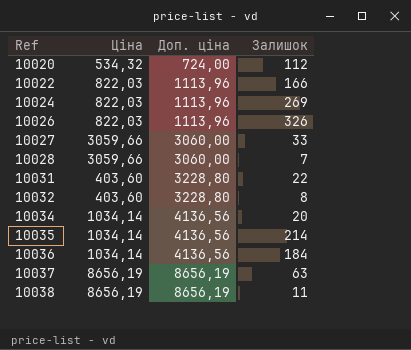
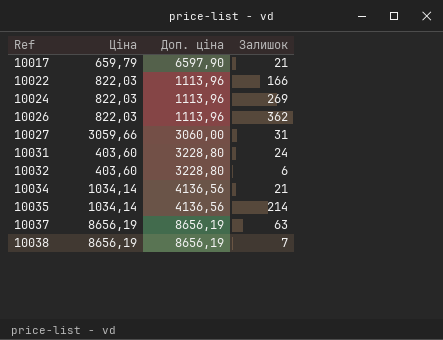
row 10020: 534,32 | 724,00 | 112 -> none
row 10028: 3059,66 | 3060,00 | 7 -> none
row 10036: 1034,14 | 4136,56 | 184 -> none
row 10017: none -> 659,79 | 6597,90 | 21
10026 | Залишок: 326 -> 362
10027 | Залишок: 33 -> 31
10031 | Залишок: 22 -> 24
10032 | Залишок: 8 -> 6
10034 | Залишок: 20 -> 21
10038 | Залишок: 11 -> 7

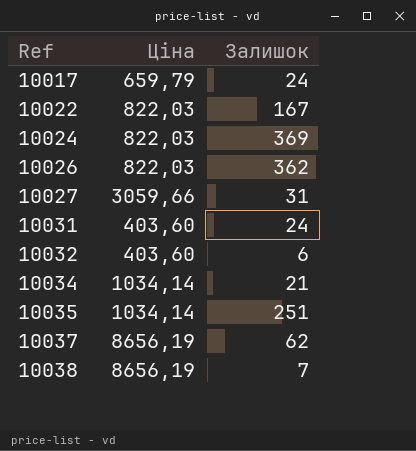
column Доп. ціна | position: 3 -> none
10017 | Залишок: 21 -> 24
10022 | Залишок: 166 -> 167
10024 | Залишок: 269 -> 369
10035 | Залишок: 214 -> 251
10037 | Залишок: 63 -> 62

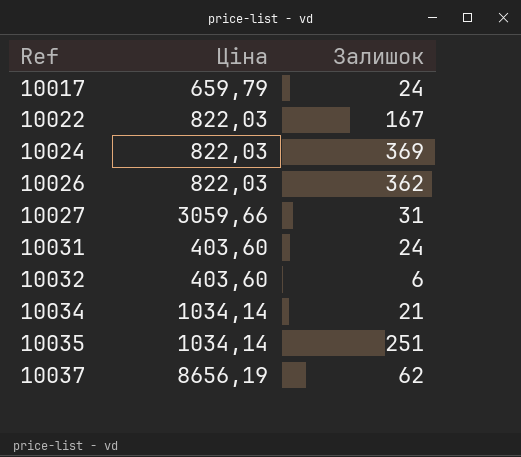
row 10038: 8656,19 | 7 -> none

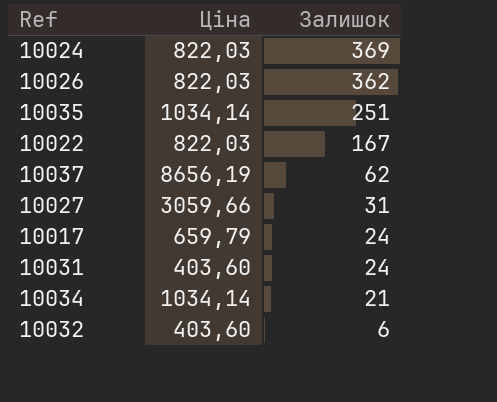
row order: Ref ascending -> Залишок descending

